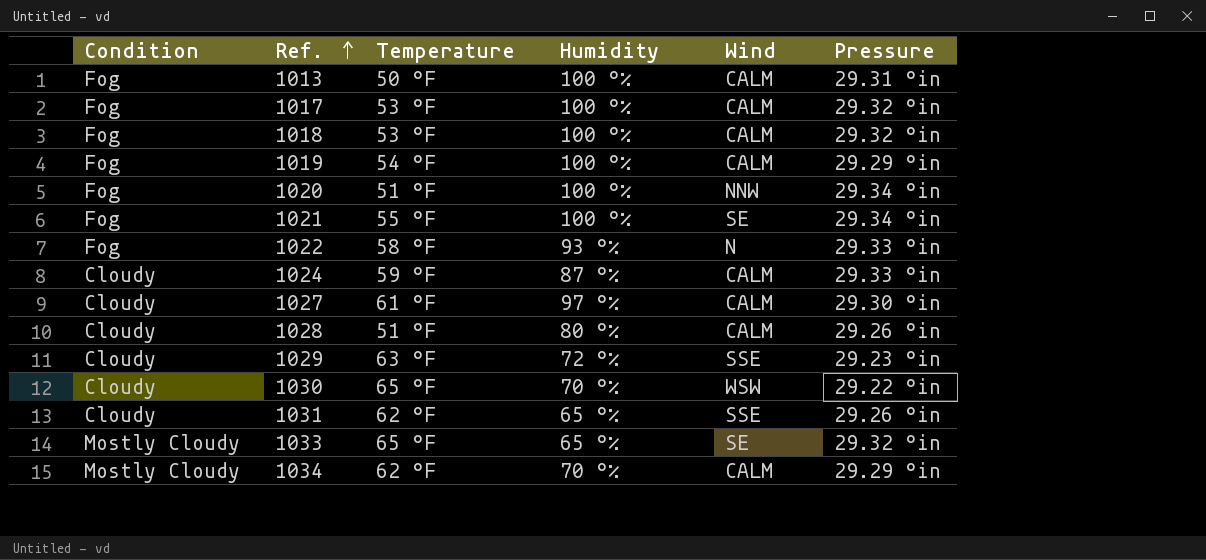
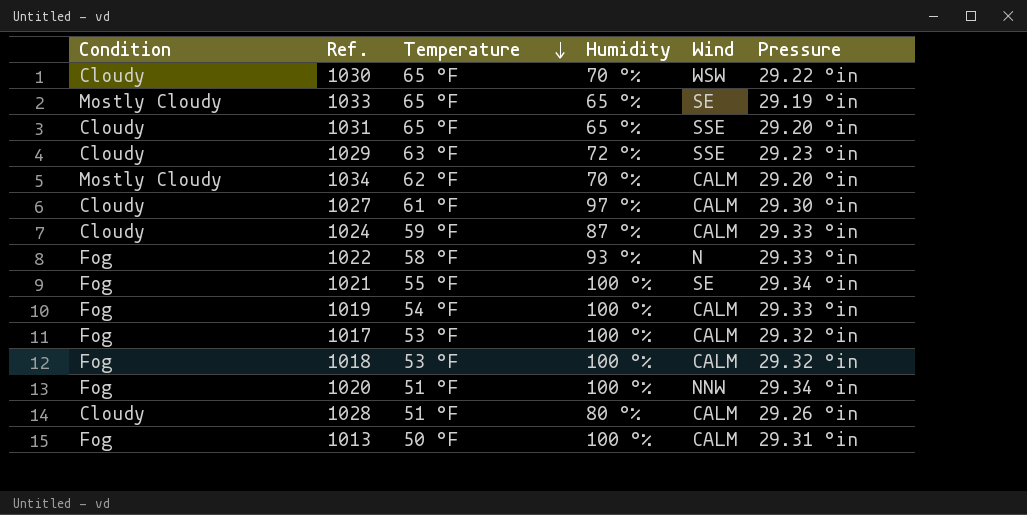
row order: Ref. ascending -> Temperature descending
1033 | Pressure: 29.32 °in -> 29.19 °in
1031 | Temperature: 62 °F -> 65 °F
1031 | Pressure: 29.26 °in -> 29.20 °in
1034 | Pressure: 29.29 °in -> 29.20 °in
1019 | Pressure: 29.29 °in -> 29.33 °in

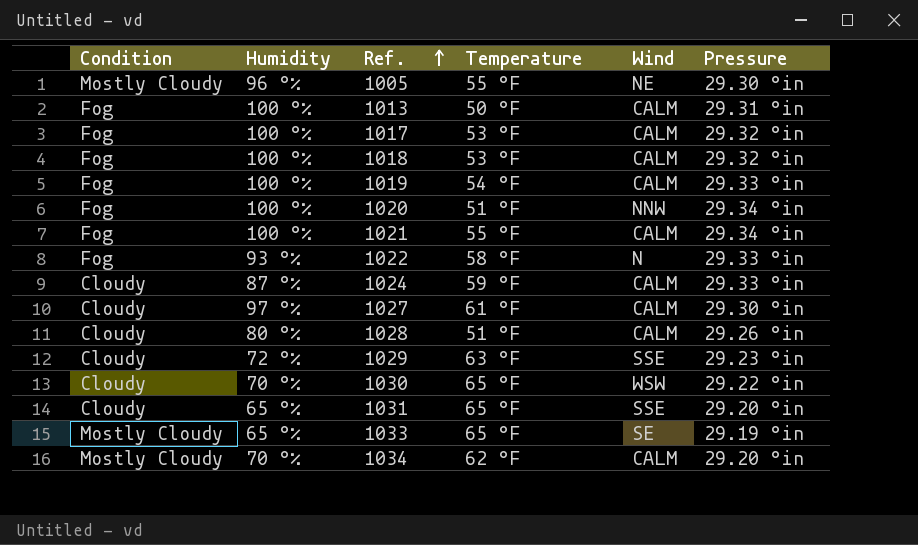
row order: Temperature descending -> Ref. ascending
column Humidity | position: 4 -> 2
row 1005: none -> Mostly Cloudy | 96 °% | 55 °F | NE | 29.30 °in
1021 | Wind: SE -> CALM

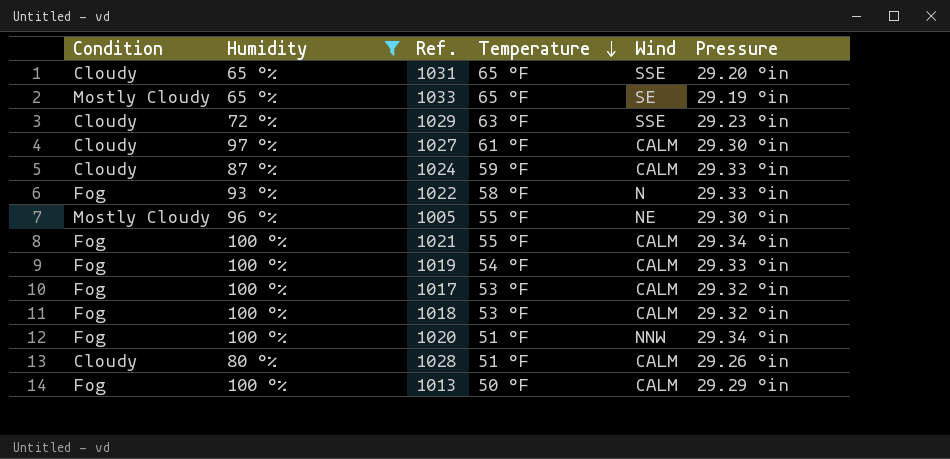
filter: none -> Humidity != 70 °%
row order: Ref. ascending -> Temperature descending
1013 | Pressure: 29.31 °in -> 29.29 °in

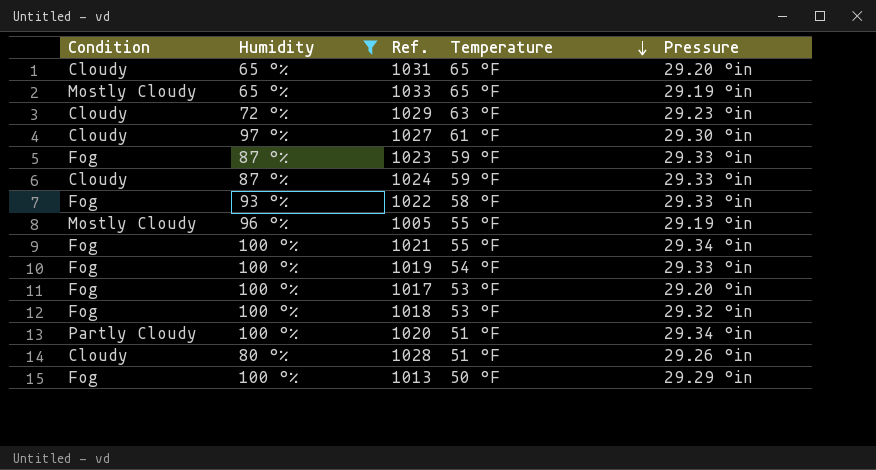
column Wind | position: 5 -> none
row 1023: none -> Fog | 87 °% | 59 °F | 29.33 °in
1005 | Pressure: 29.30 °in -> 29.19 °in
1017 | Pressure: 29.32 °in -> 29.20 °in
1020 | Condition: Fog -> Partly Cloudy

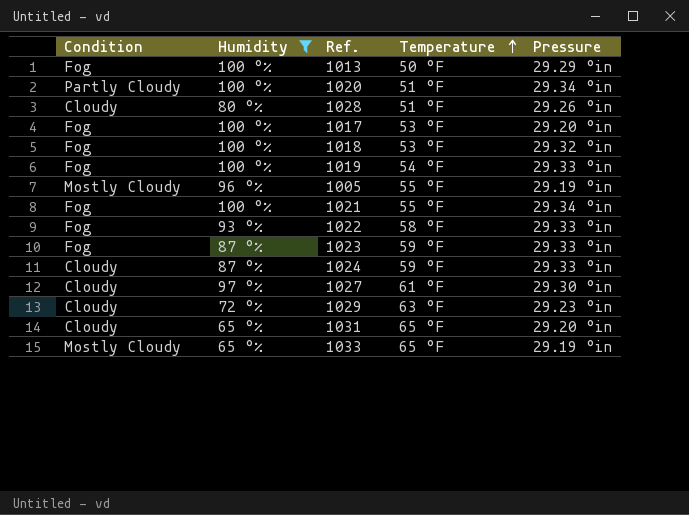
row order: Temperature descending -> Temperature ascending

